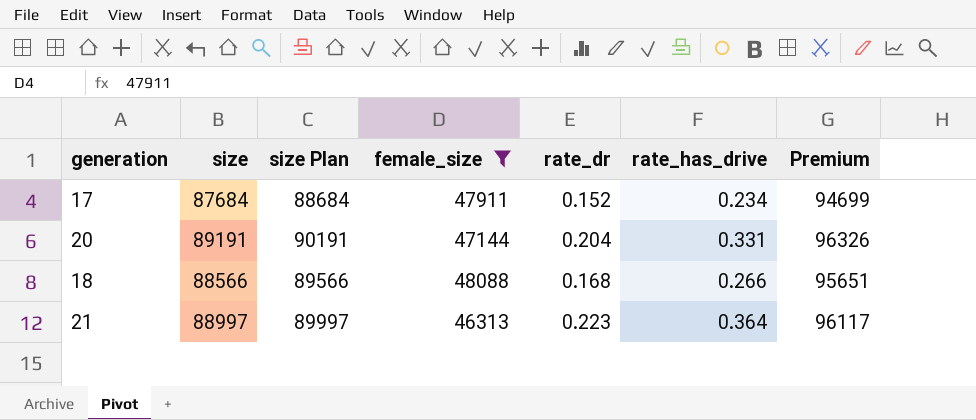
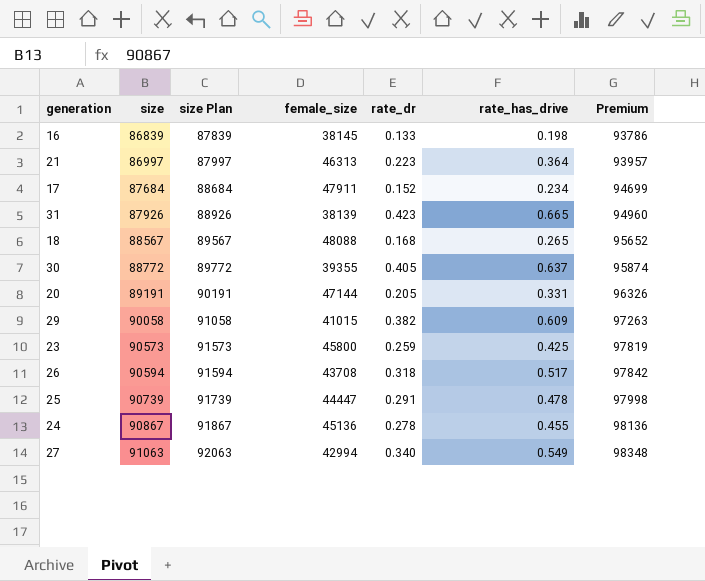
filter: female_size >= 46313 -> none
row order: none -> size ascending
21 | size: 88997 -> 86997
21 | size Plan: 89997 -> 87997
21 | Premium: 96117 -> 93957
18 | size: 88566 -> 88567
18 | size Plan: 89566 -> 89567
18 | rate_has_drive: 0.266 -> 0.265
18 | Premium: 95651 -> 95652
20 | rate_dr: 0.204 -> 0.205

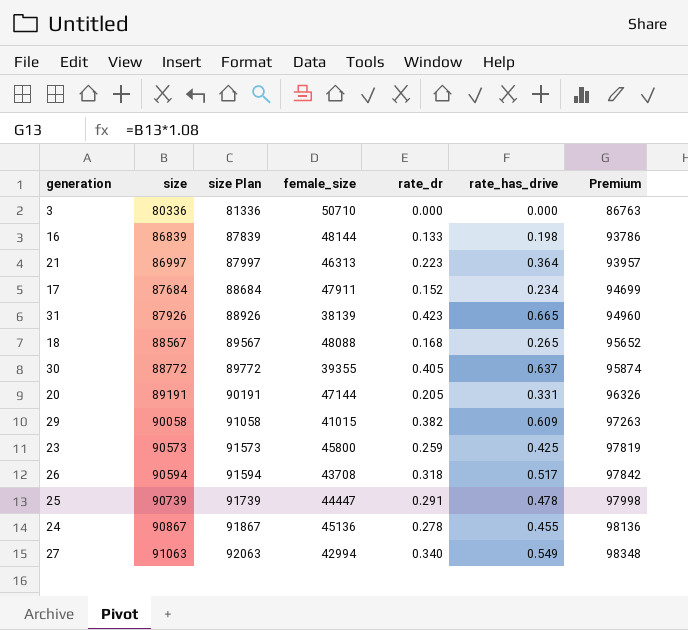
row 3: none -> 80336 | 81336 | 50710 | 0.000 | 0.000 | 86763
16 | female_size: 38145 -> 48144

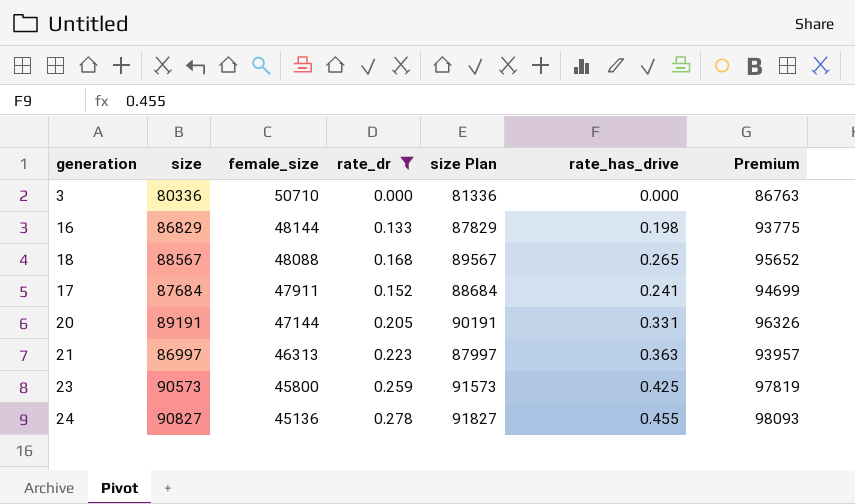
filter: none -> rate_dr <= 0.278
row order: size ascending -> female_size descending
column size Plan | position: 3 -> 5
16 | size: 86839 -> 86829
16 | size Plan: 87839 -> 87829
16 | Premium: 93786 -> 93775
17 | rate_has_drive: 0.234 -> 0.241
21 | rate_has_drive: 0.364 -> 0.363
24 | size: 90867 -> 90827
24 | size Plan: 91867 -> 91827
24 | Premium: 98136 -> 98093

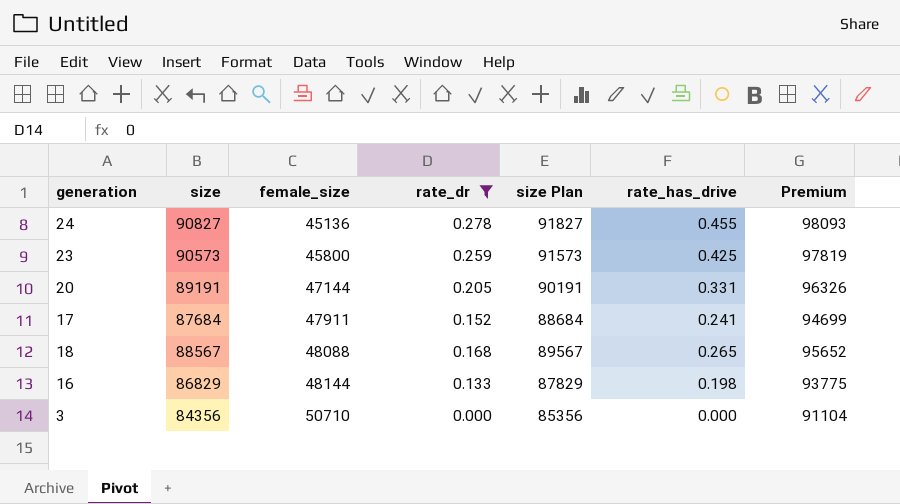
row order: female_size descending -> female_size ascending
row 21: 86997 | 46313 | 0.223 | 87997 | 0.363 | 93957 -> none
3 | size: 80336 -> 84356
3 | size Plan: 81336 -> 85356
3 | Premium: 86763 -> 91104

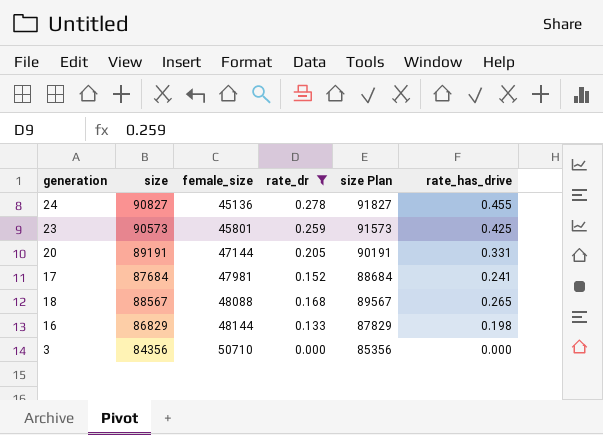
column Premium | formula: [size] * 1.08 -> none
23 | female_size: 45800 -> 45801
17 | female_size: 47911 -> 47981

